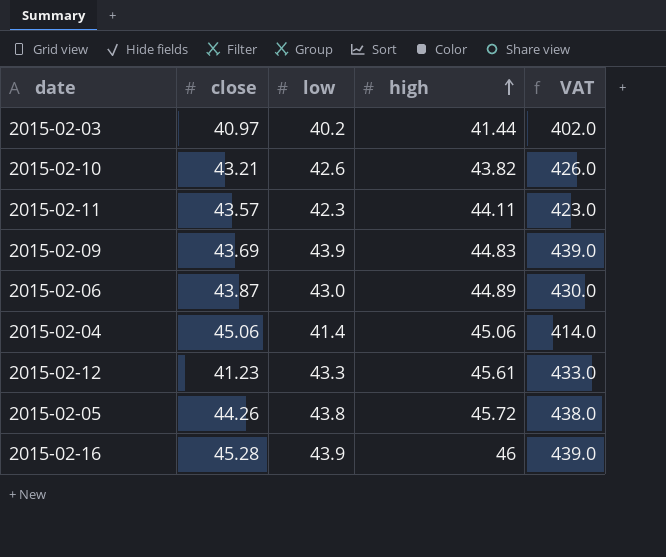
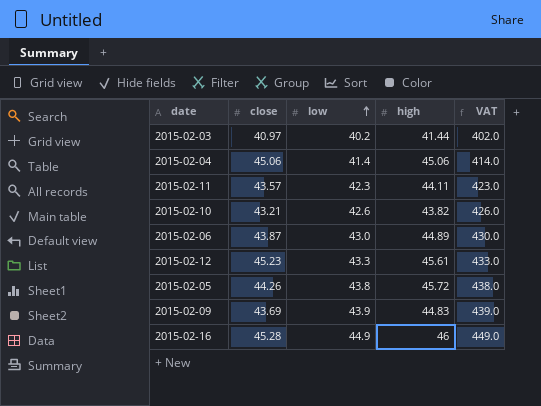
row order: high ascending -> low ascending
2015-02-12 | close: 41.23 -> 45.23
2015-02-16 | low: 43.9 -> 44.9
2015-02-16 | VAT: 439.0 -> 449.0

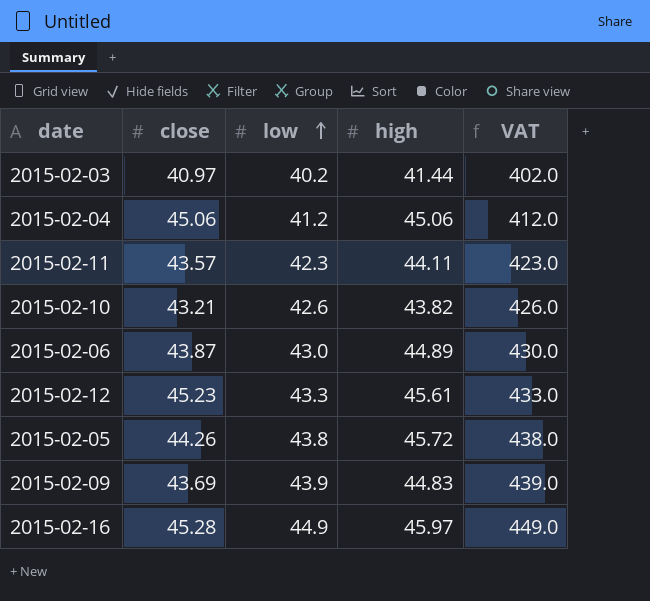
2015-02-04 | low: 41.4 -> 41.2
2015-02-04 | VAT: 414.0 -> 412.0
2015-02-16 | high: 46 -> 45.97

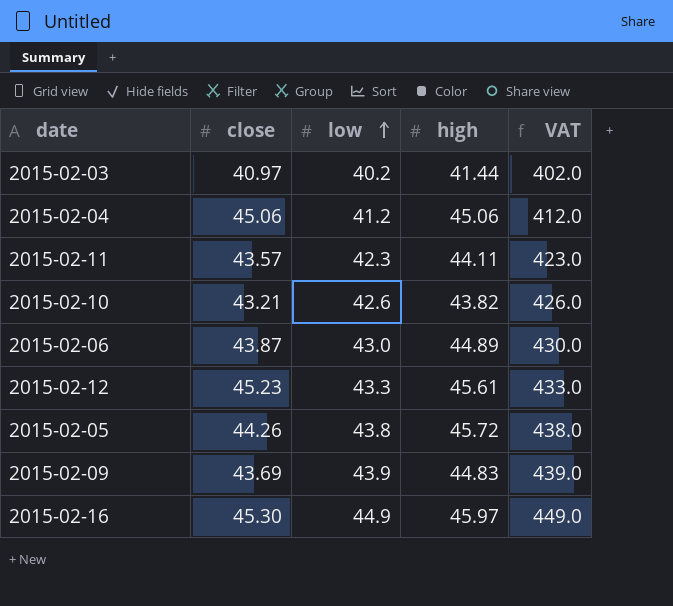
2015-02-16 | close: 45.28 -> 45.30

